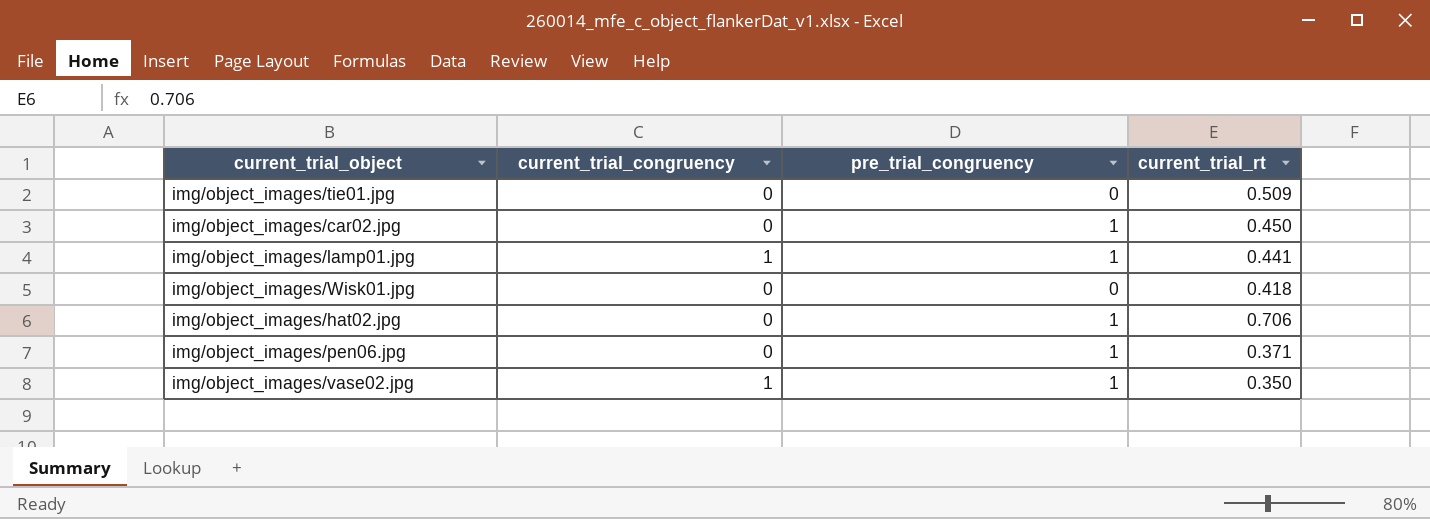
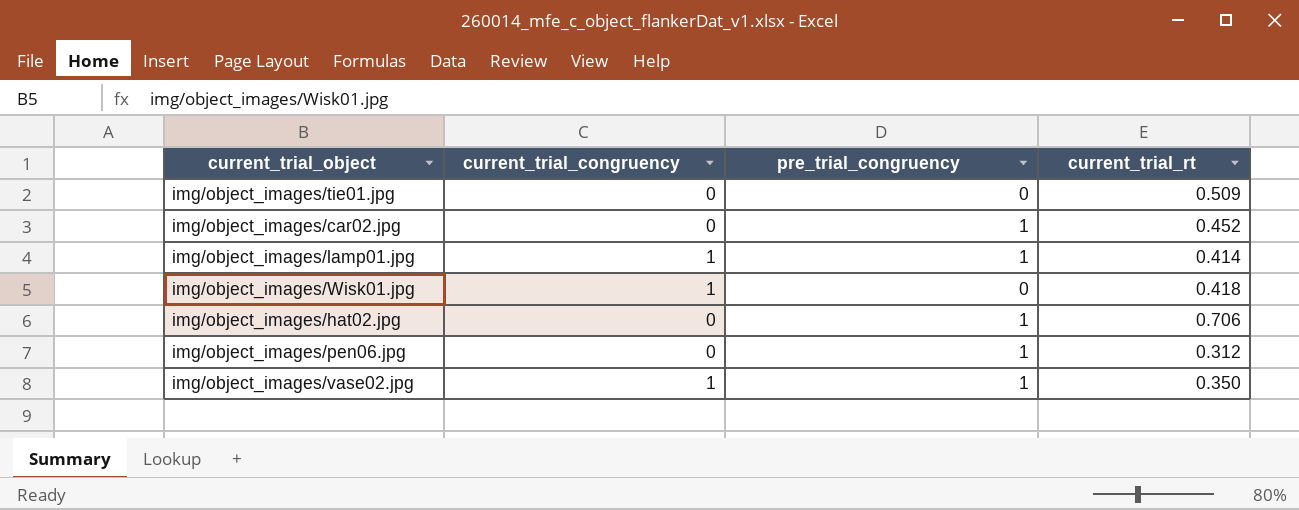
img/object_images/car02.jpg | current_trial_rt: 0.450 -> 0.452
img/object_images/lamp01.jpg | current_trial_rt: 0.441 -> 0.414
img/object_images/Wisk01.jpg | current_trial_congruency: 0 -> 1
img/object_images/pen06.jpg | current_trial_rt: 0.371 -> 0.312

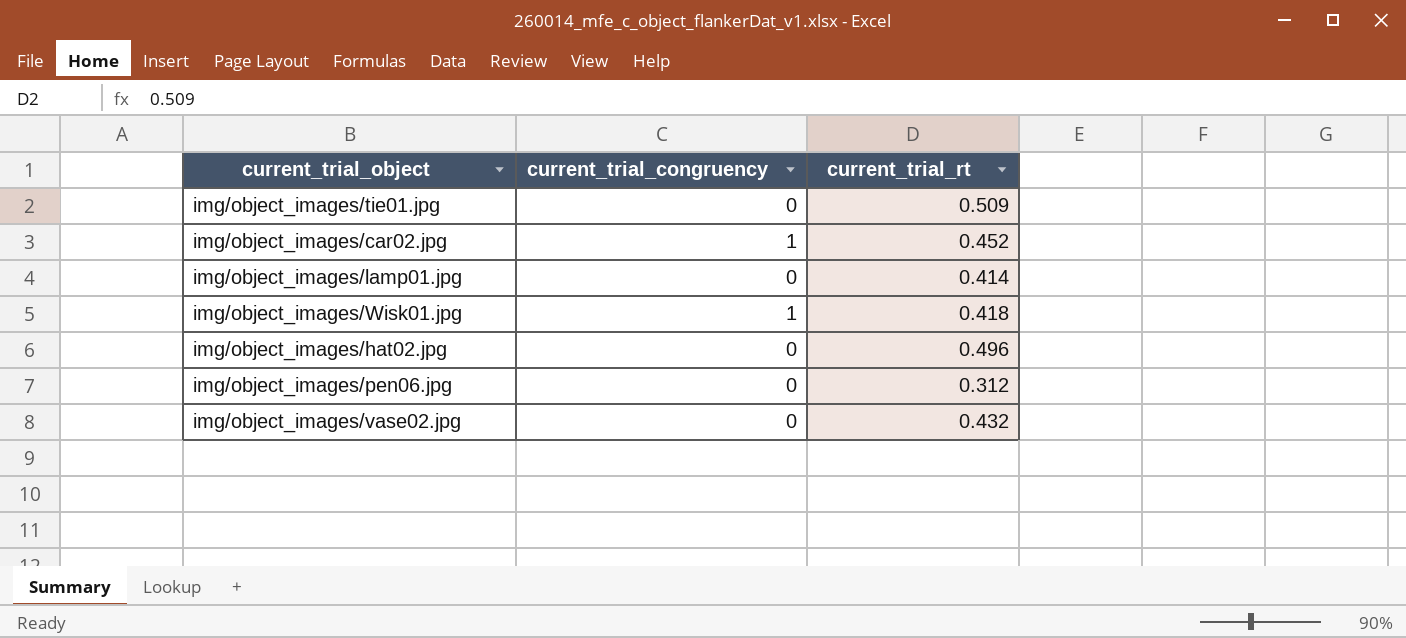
column pre_trial_congruency | position: 3 -> none
img/object_images/car02.jpg | current_trial_congruency: 0 -> 1
img/object_images/lamp01.jpg | current_trial_congruency: 1 -> 0
img/object_images/hat02.jpg | current_trial_rt: 0.706 -> 0.496
img/object_images/vase02.jpg | current_trial_congruency: 1 -> 0
img/object_images/vase02.jpg | current_trial_rt: 0.350 -> 0.432

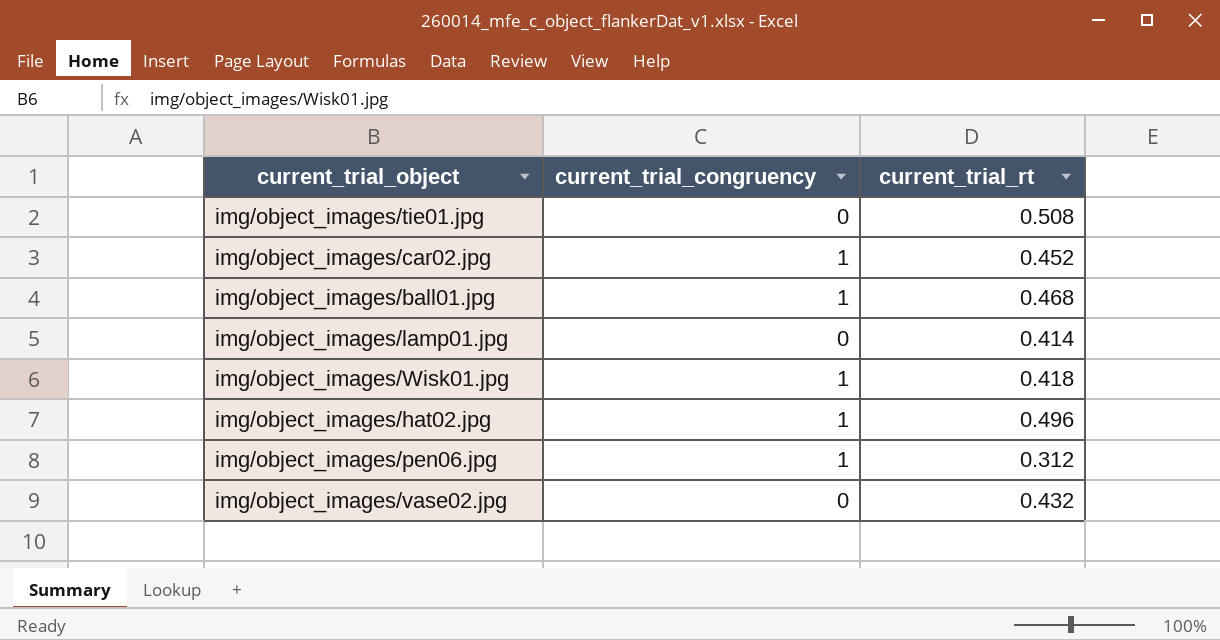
img/object_images/tie01.jpg | current_trial_rt: 0.509 -> 0.508
row img/object_images/ball01.jpg: none -> 1 | 0.468
img/object_images/hat02.jpg | current_trial_congruency: 0 -> 1
img/object_images/pen06.jpg | current_trial_congruency: 0 -> 1

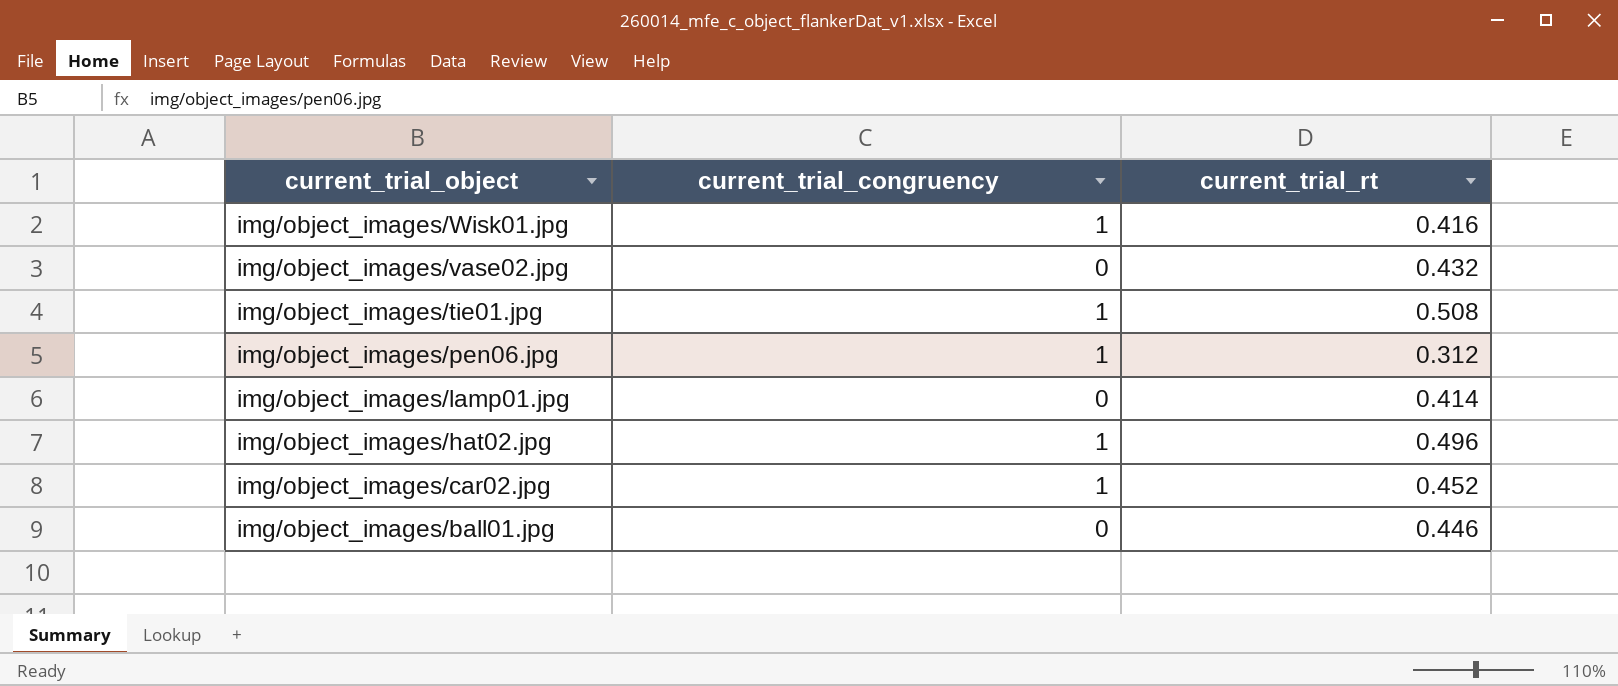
row order: none -> current_trial_object descending
img/object_images/Wisk01.jpg | current_trial_rt: 0.418 -> 0.416
img/object_images/tie01.jpg | current_trial_congruency: 0 -> 1
img/object_images/ball01.jpg | current_trial_congruency: 1 -> 0
img/object_images/ball01.jpg | current_trial_rt: 0.468 -> 0.446

